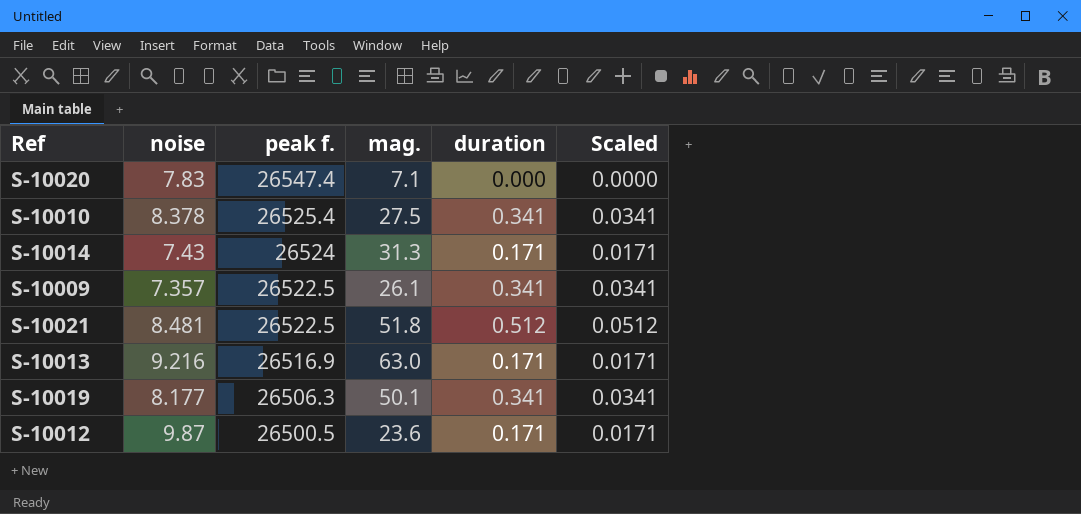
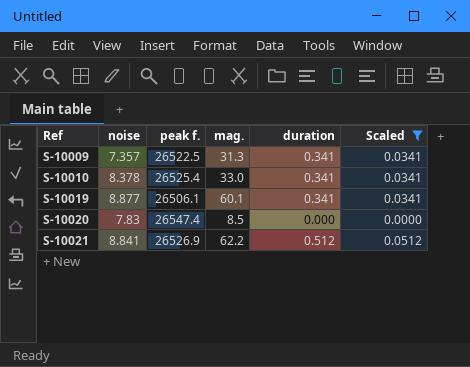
filter: none -> Scaled != 0.0171
row order: peak f. descending -> Ref ascending
S-10009 | mag.: 26.1 -> 31.3
S-10010 | mag.: 27.5 -> 33.0
S-10019 | noise: 8.177 -> 8.877
S-10019 | peak f.: 26506.3 -> 26506.1
S-10019 | mag.: 50.1 -> 60.1
S-10020 | mag.: 7.1 -> 8.5
S-10021 | noise: 8.481 -> 8.841
S-10021 | peak f.: 26522.5 -> 26526.9
S-10021 | mag.: 51.8 -> 62.2

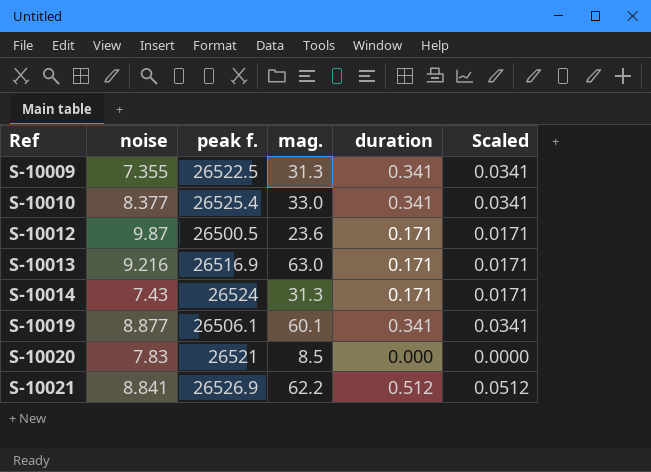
filter: Scaled != 0.0171 -> none
S-10009 | noise: 7.357 -> 7.355
S-10010 | noise: 8.378 -> 8.377
S-10020 | peak f.: 26547.4 -> 26521

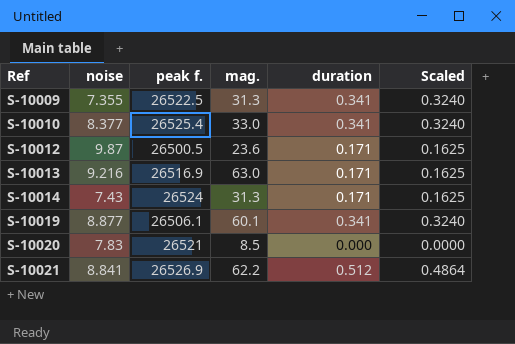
column Scaled | formula: [duration] * 0.1 -> [duration] * 0.95

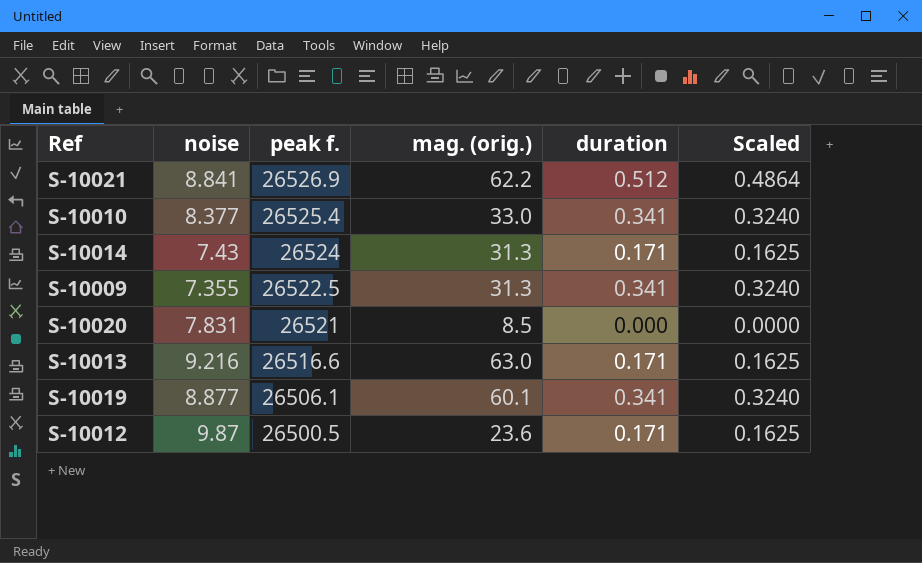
row order: Ref ascending -> peak f. descending
column name: mag. -> mag. (orig.)
S-10020 | noise: 7.83 -> 7.831
S-10013 | peak f.: 26516.9 -> 26516.6

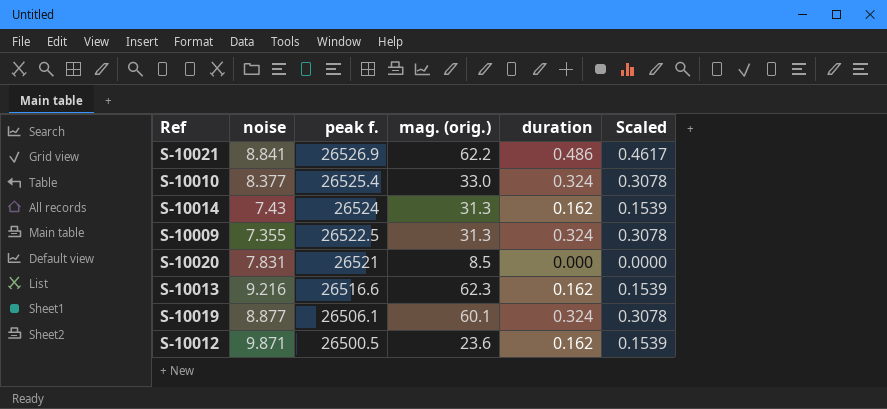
S-10021 | duration: 0.512 -> 0.486
S-10021 | Scaled: 0.4864 -> 0.4617
S-10010 | duration: 0.341 -> 0.324
S-10010 | Scaled: 0.3240 -> 0.3078
S-10014 | duration: 0.171 -> 0.162
S-10014 | Scaled: 0.1625 -> 0.1539
S-10009 | duration: 0.341 -> 0.324
S-10009 | Scaled: 0.3240 -> 0.3078
S-10013 | mag. (orig.): 63.0 -> 62.3
S-10013 | duration: 0.171 -> 0.162
S-10013 | Scaled: 0.1625 -> 0.1539
S-10019 | duration: 0.341 -> 0.324
S-10019 | Scaled: 0.3240 -> 0.3078
S-10012 | noise: 9.87 -> 9.871
S-10012 | duration: 0.171 -> 0.162
S-10012 | Scaled: 0.1625 -> 0.1539

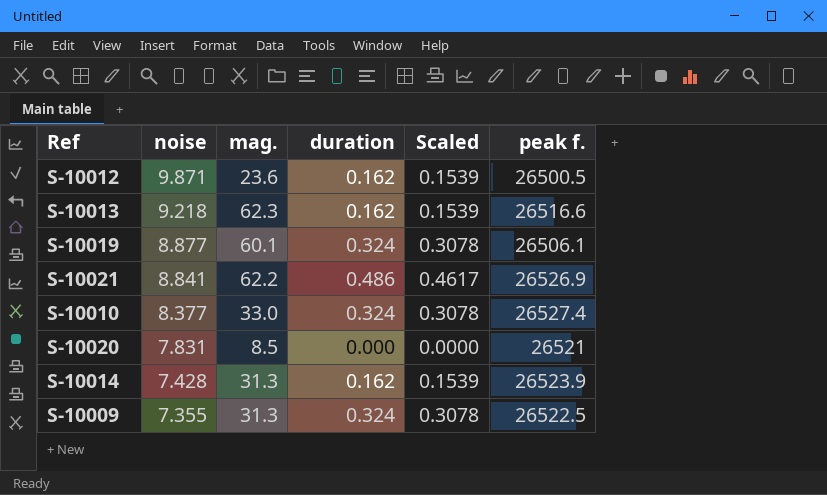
row order: peak f. descending -> noise descending
column name: mag. (orig.) -> mag.
column peak f. | position: 3 -> 6
S-10013 | noise: 9.216 -> 9.218
S-10010 | peak f.: 26525.4 -> 26527.4
S-10014 | noise: 7.43 -> 7.428
S-10014 | peak f.: 26524 -> 26523.9

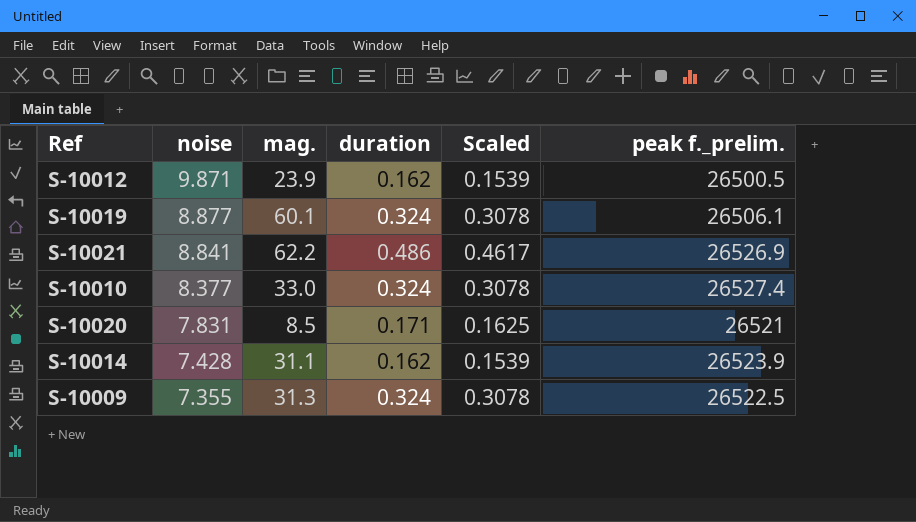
column name: peak f. -> peak f._prelim.
row S-10013: 9.218 | 62.3 | 0.162 | 0.1539 | 26516.6 -> none
S-10012 | mag.: 23.6 -> 23.9
S-10020 | duration: 0.000 -> 0.171
S-10020 | Scaled: 0.0000 -> 0.1625
S-10014 | mag.: 31.3 -> 31.1

